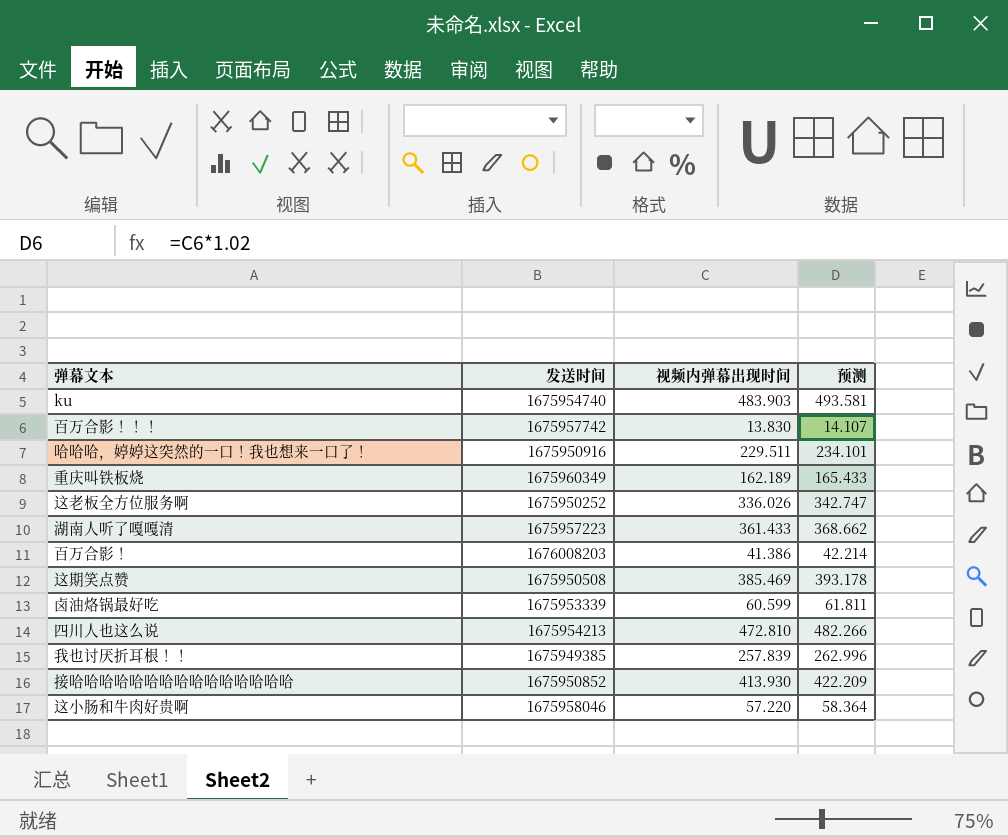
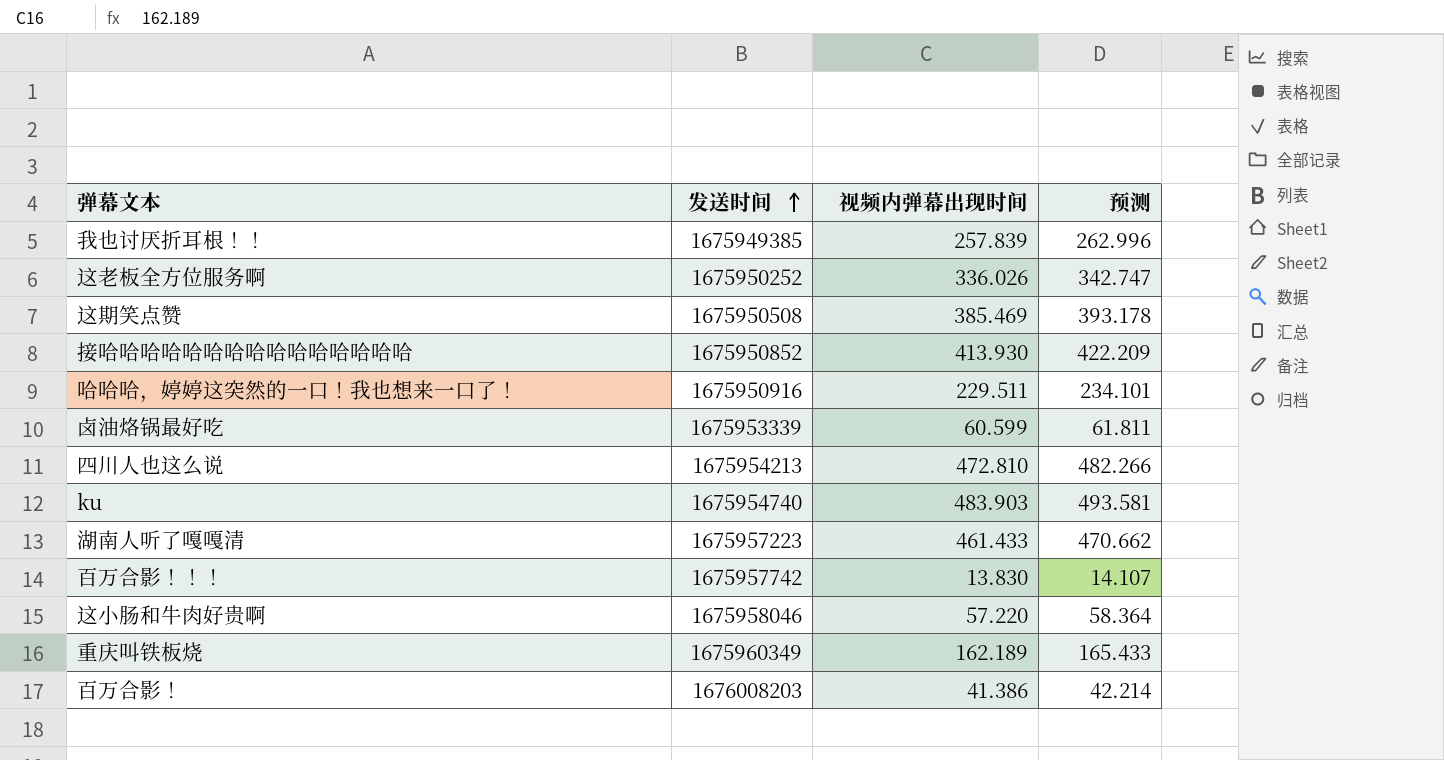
row order: none -> 发送时间 ascending
湖南人听了嘎嘎清 | 视频内弹幕出现时间: 361.433 -> 461.433
湖南人听了嘎嘎清 | 预测: 368.662 -> 470.662

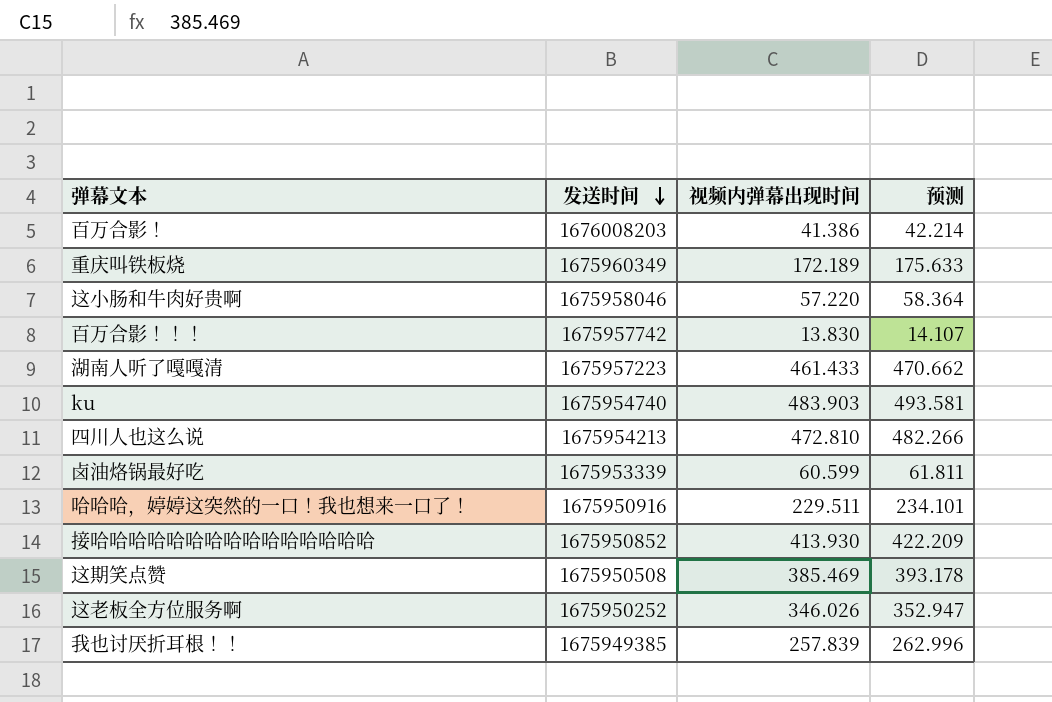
row order: 发送时间 ascending -> 发送时间 descending
重庆叫铁板烧 | 视频内弹幕出现时间: 162.189 -> 172.189
重庆叫铁板烧 | 预测: 165.433 -> 175.633
这老板全方位服务啊 | 视频内弹幕出现时间: 336.026 -> 346.026
这老板全方位服务啊 | 预测: 342.747 -> 352.947

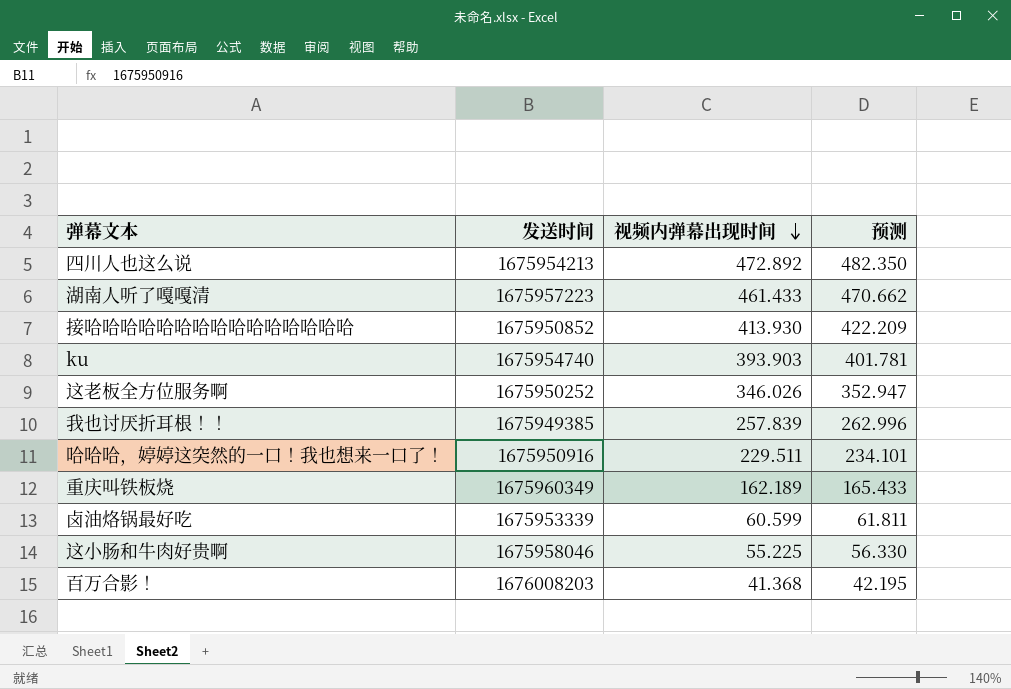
row order: 发送时间 descending -> 视频内弹幕出现时间 descending
row 百万合影！！！: 1675957742 | 13.830 | 14.107 -> none
row 这期笑点赞: 1675950508 | 385.469 | 393.178 -> none
四川人也这么说 | 视频内弹幕出现时间: 472.810 -> 472.892
四川人也这么说 | 预测: 482.266 -> 482.350
ku | 视频内弹幕出现时间: 483.903 -> 393.903
ku | 预测: 493.581 -> 401.781
重庆叫铁板烧 | 视频内弹幕出现时间: 172.189 -> 162.189
重庆叫铁板烧 | 预测: 175.633 -> 165.433
这小肠和牛肉好贵啊 | 视频内弹幕出现时间: 57.220 -> 55.225
这小肠和牛肉好贵啊 | 预测: 58.364 -> 56.330
百万合影！ | 视频内弹幕出现时间: 41.386 -> 41.368
百万合影！ | 预测: 42.214 -> 42.195

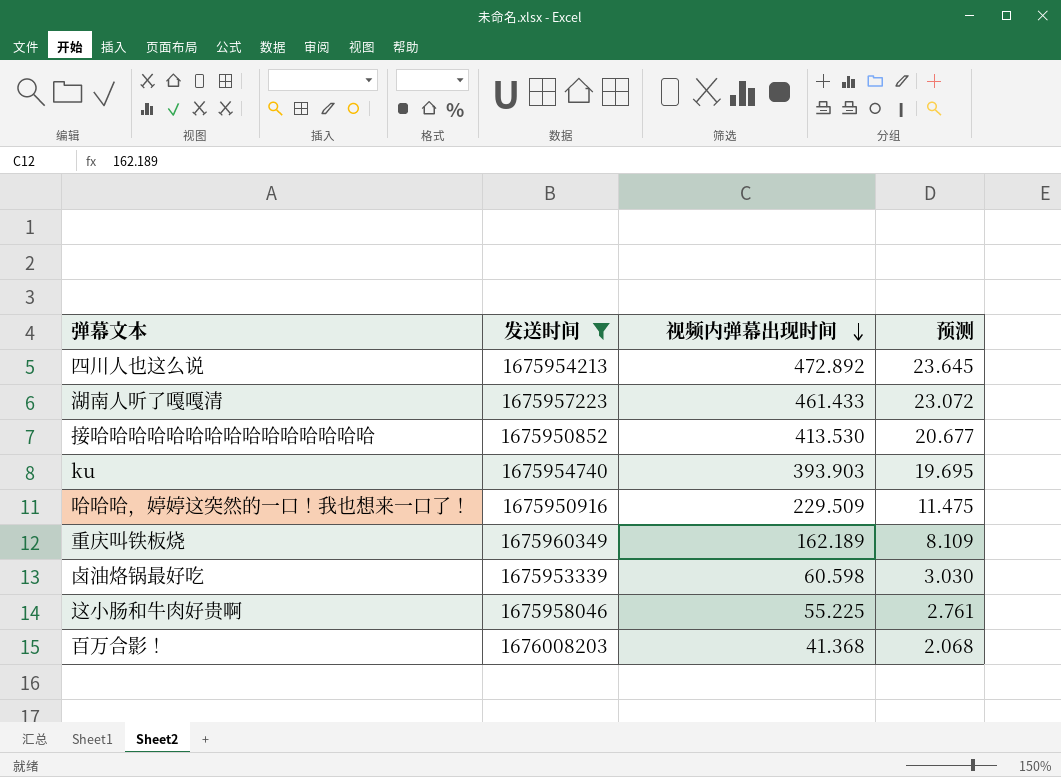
filter: none -> 发送时间 >= 1675950852
column 预测 | formula: [视频内弹幕出现时间] * 1.02 -> [视频内弹幕出现时间] * 0.05
接哈哈哈哈哈哈哈哈哈哈哈哈哈哈哈 | 视频内弹幕出现时间: 413.930 -> 413.530
哈哈哈，婷婷这突然的一口！我也想来一口了！ | 视频内弹幕出现时间: 229.511 -> 229.509
卤油烙锅最好吃 | 视频内弹幕出现时间: 60.599 -> 60.598

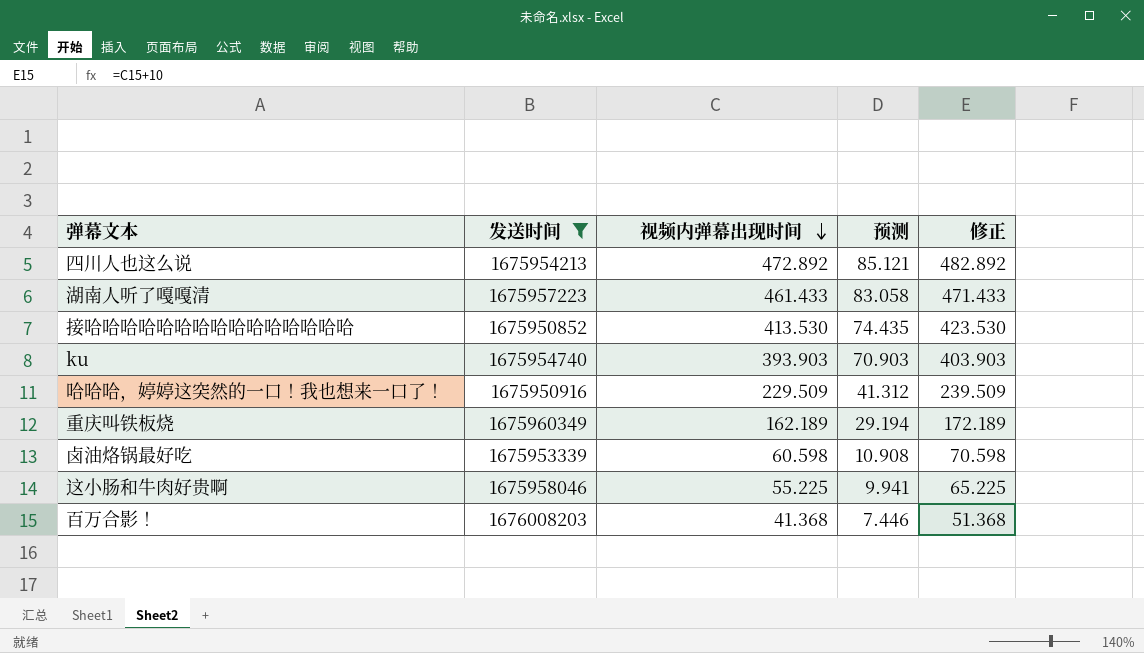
column 预测 | formula: [视频内弹幕出现时间] * 0.05 -> [视频内弹幕出现时间] * 0.18
column 修正 | formula: none -> [视频内弹幕出现时间] + 10

